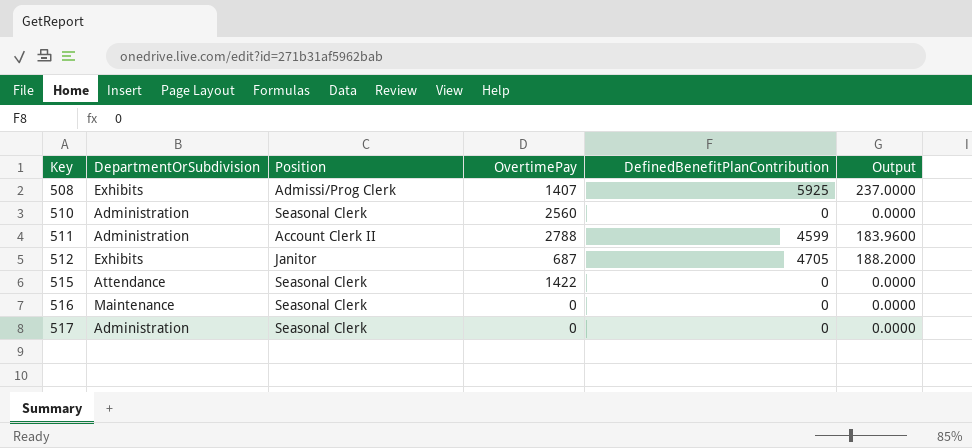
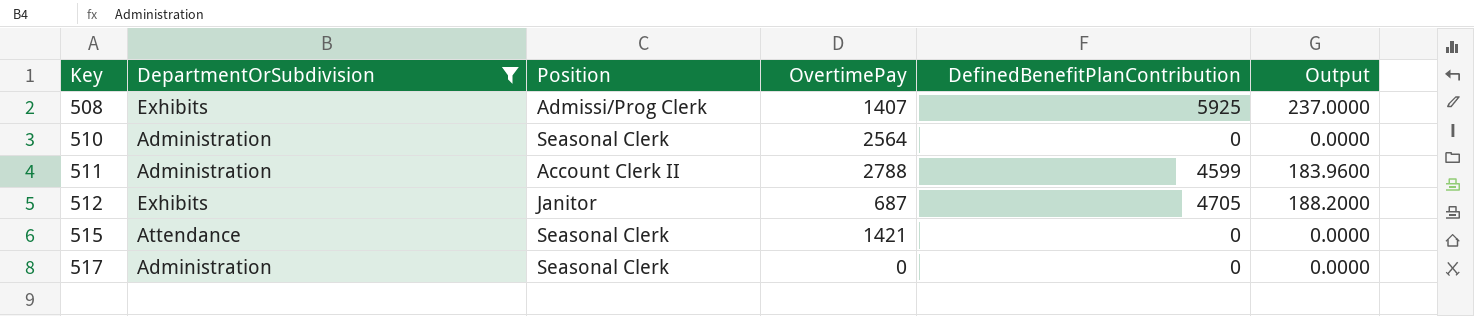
filter: none -> DepartmentOrSubdivision != Maintenance
510 | OvertimePay: 2560 -> 2564
515 | OvertimePay: 1422 -> 1421

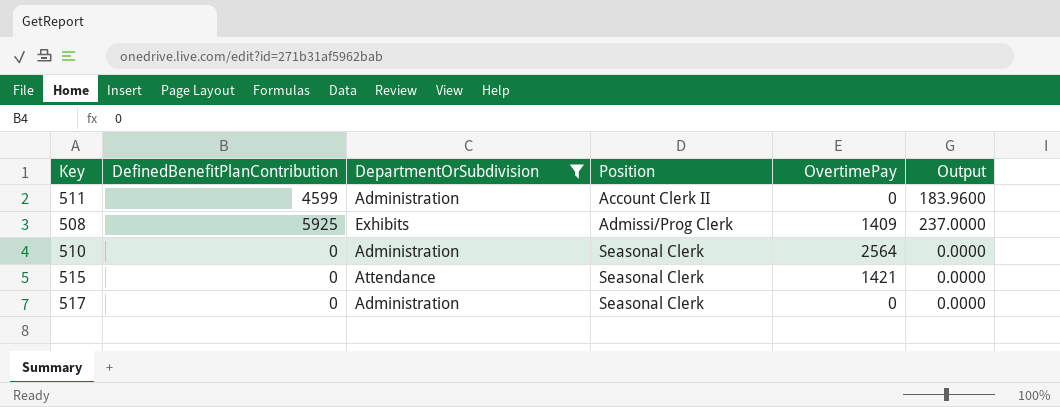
row order: Key ascending -> Position ascending
column DefinedBenefitPlanContribution | position: 5 -> 2
row 512: Exhibits | Janitor | 687 | 4705 | 188.2000 -> none
511 | OvertimePay: 2788 -> 0
508 | OvertimePay: 1407 -> 1409

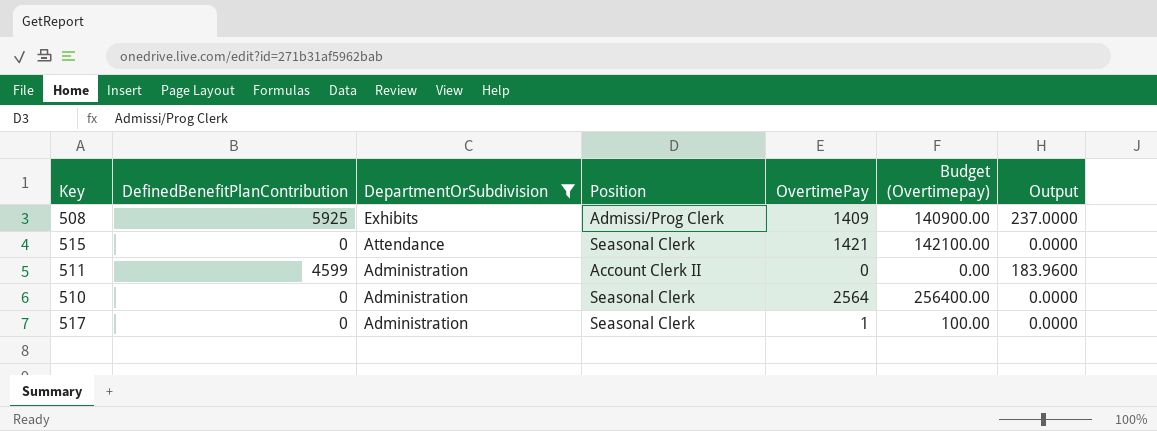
row order: Position ascending -> DepartmentOrSubdivision descending
column Budget (Overtimepay) | formula: none -> [OvertimePay] * 100
517 | OvertimePay: 0 -> 1

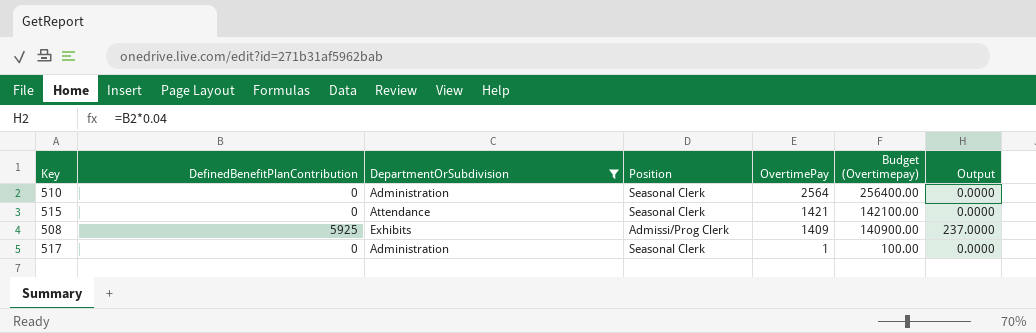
row order: DepartmentOrSubdivision descending -> OvertimePay descending
row 511: 4599 | Administration | Account Clerk II | 0 | 0.00 | 183.9600 -> none

